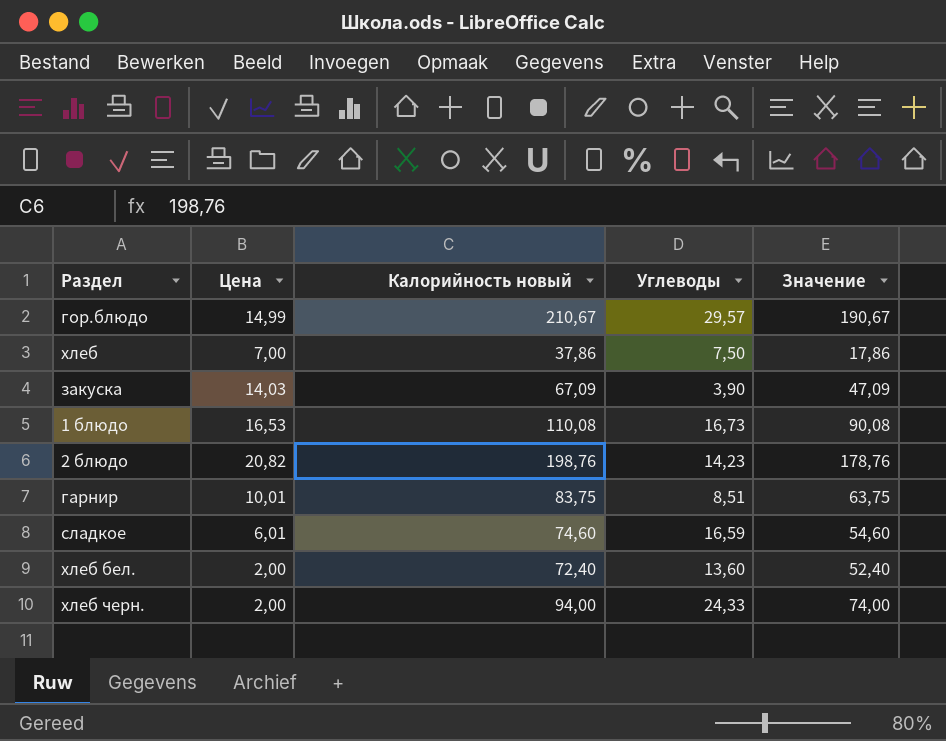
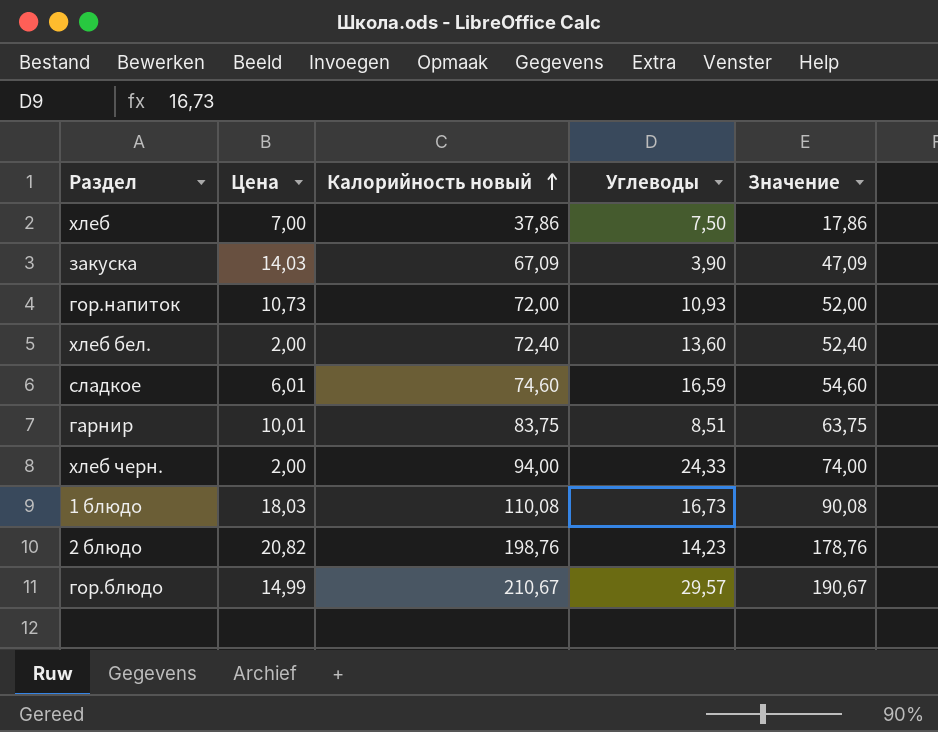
row order: none -> Калорийность новый ascending
row гор.напиток: none -> 10,73 | 72,00 | 10,93 | 52,00
1 блюдо | Цена: 16,53 -> 18,03

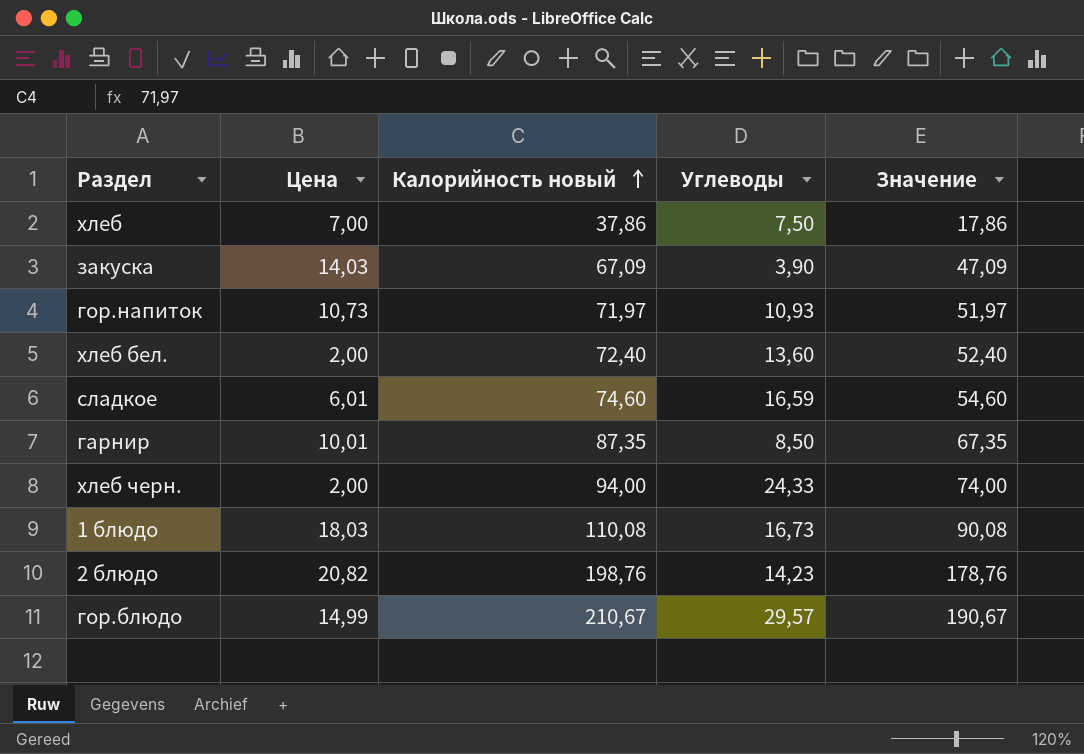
гор.напиток | Калорийность новый: 72,00 -> 71,97
гор.напиток | Значение: 52,00 -> 51,97
гарнир | Калорийность новый: 83,75 -> 87,35
гарнир | Углеводы: 8,51 -> 8,50
гарнир | Значение: 63,75 -> 67,35

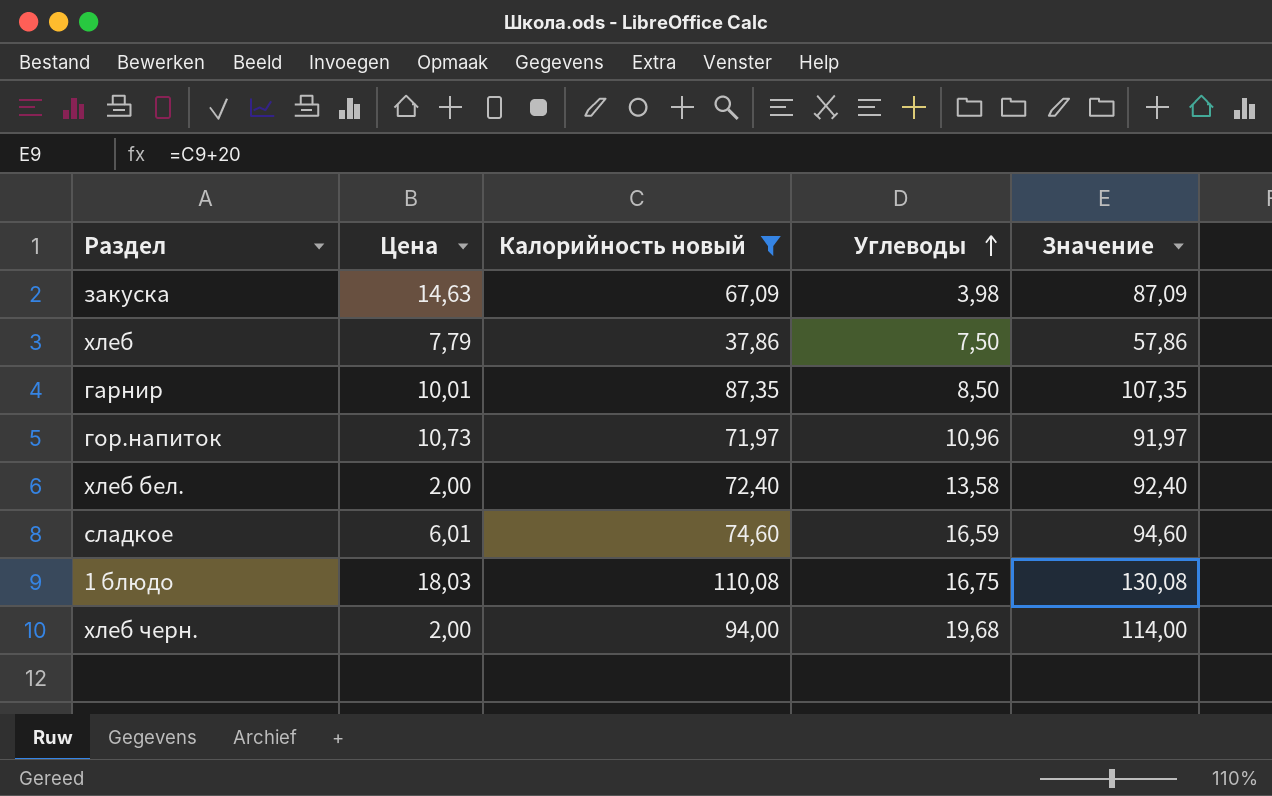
filter: none -> Калорийность новый <= 110,08
row order: Калорийность новый ascending -> Углеводы ascending
column Значение | formula: [Калорийность новый] - 20 -> [Калорийность новый] + 20
закуска | Цена: 14,03 -> 14,63
закуска | Углеводы: 3,90 -> 3,98
хлеб | Цена: 7,00 -> 7,79
гор.напиток | Углеводы: 10,93 -> 10,96
хлеб бел. | Углеводы: 13,60 -> 13,58
1 блюдо | Углеводы: 16,73 -> 16,75
хлеб черн. | Углеводы: 24,33 -> 19,68

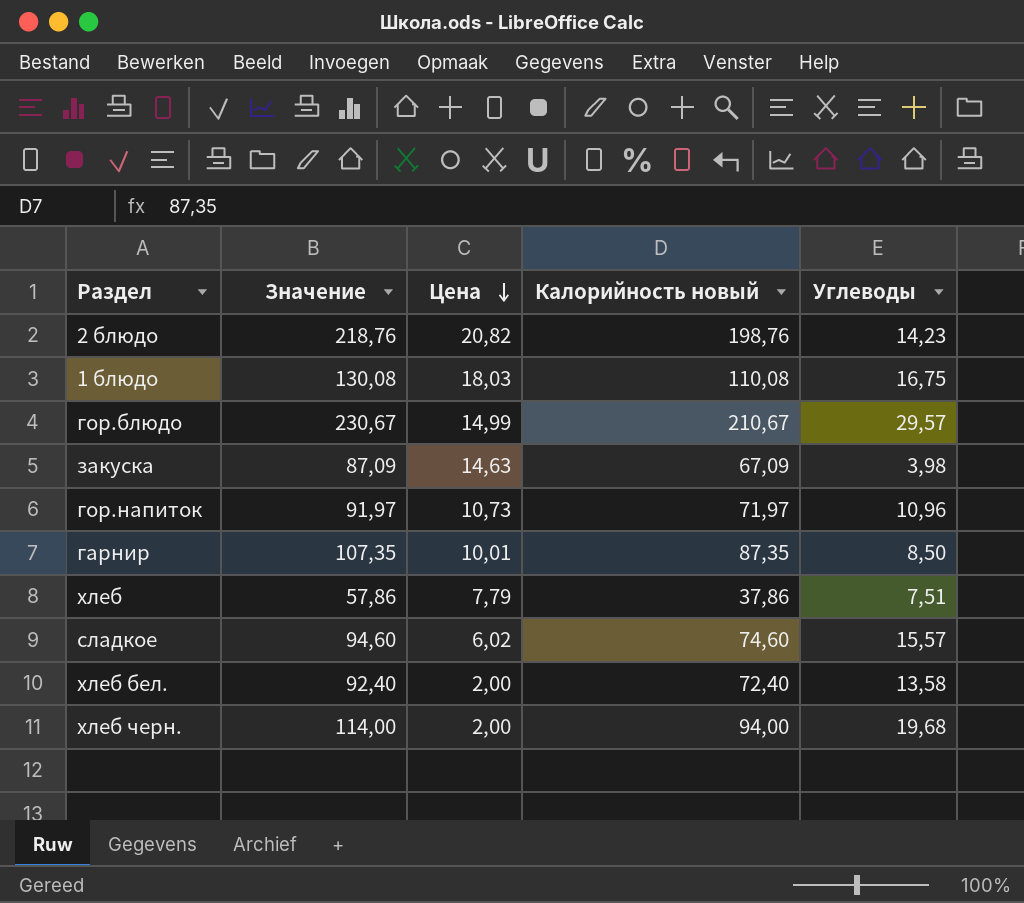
filter: Калорийность новый <= 110,08 -> none
row order: Углеводы ascending -> Цена descending
column Значение | position: 5 -> 2
хлеб | Углеводы: 7,50 -> 7,51
сладкое | Цена: 6,01 -> 6,02
сладкое | Углеводы: 16,59 -> 15,57

